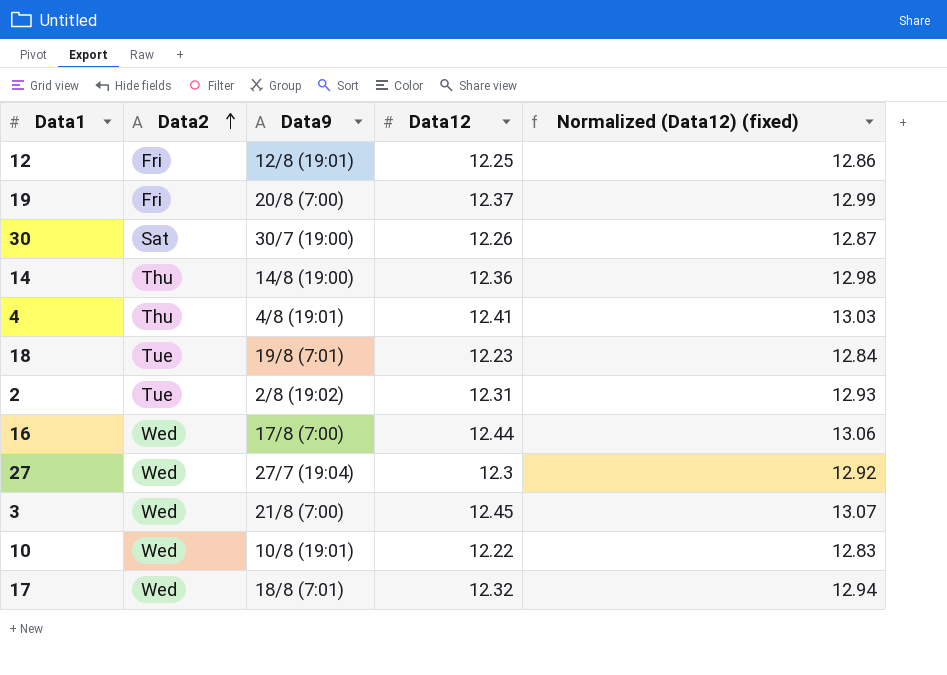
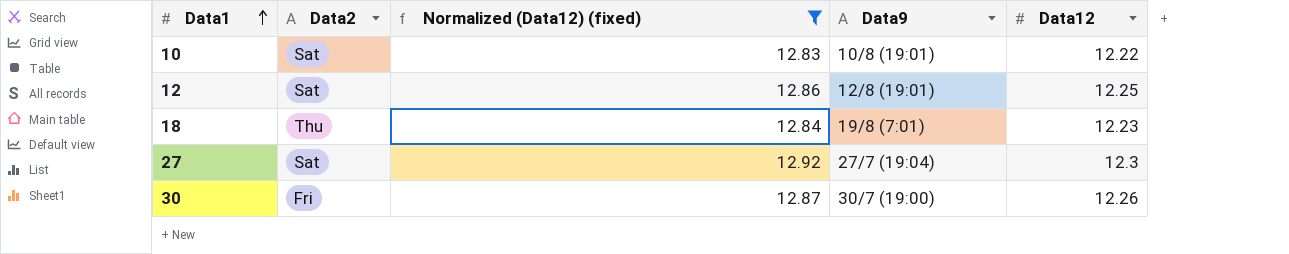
filter: none -> Normalized (Data12) (fixed) <= 12.92
row order: Data2 ascending -> Data1 ascending
column Normalized (Data12) (fixed) | position: 5 -> 3
10 | Data2: Wed -> Sat
12 | Data2: Fri -> Sat
18 | Data2: Tue -> Thu
27 | Data2: Wed -> Sat
30 | Data2: Sat -> Fri

